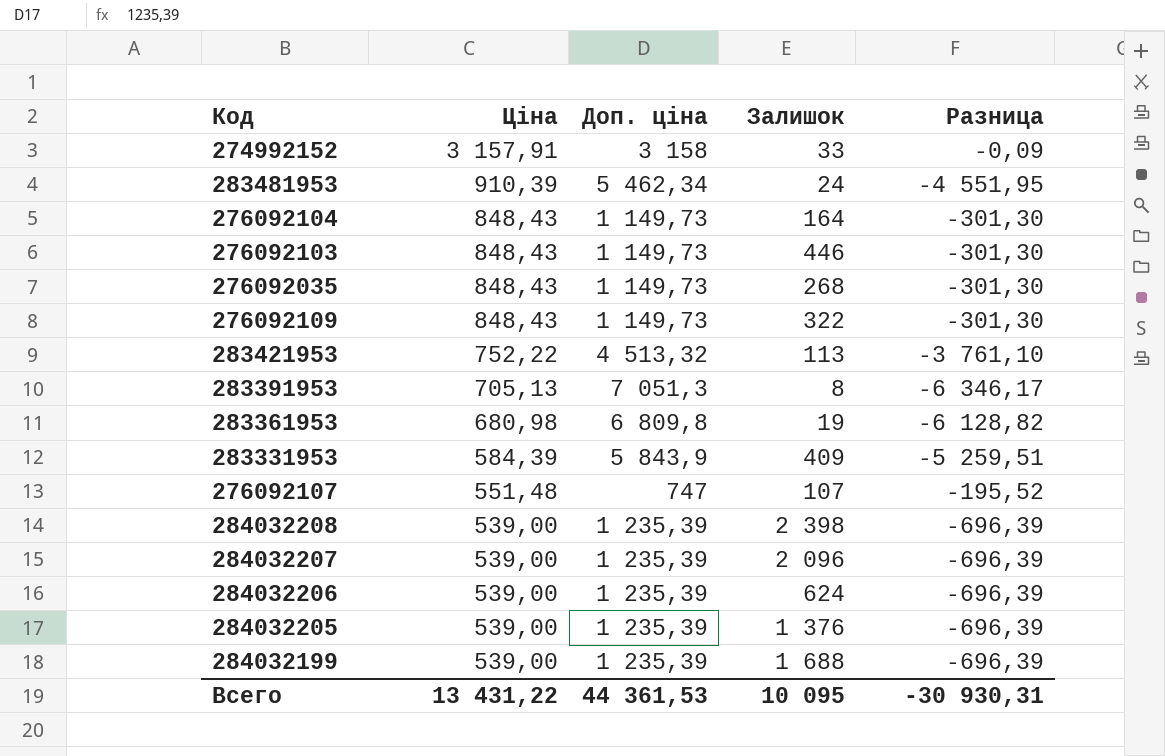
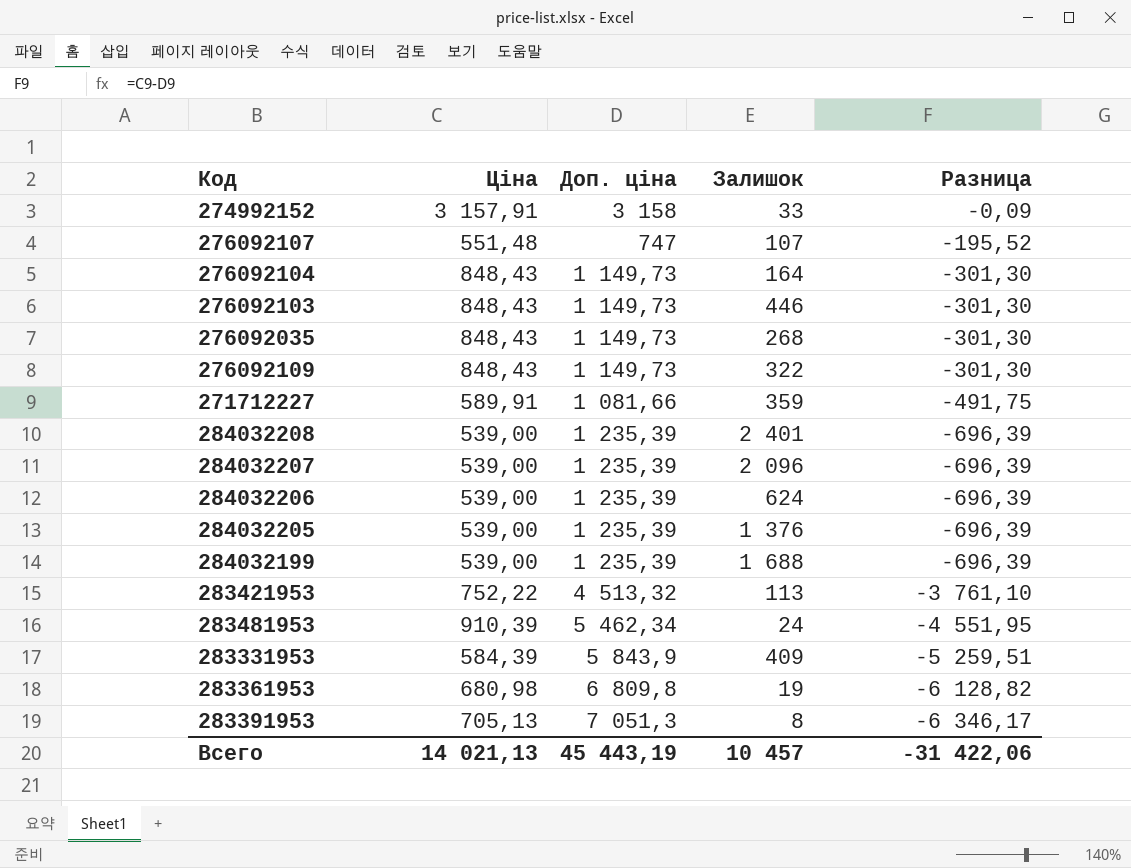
row order: Ціна descending -> Разница descending
row 271712227: none -> 589,91 | 1 081,66 | 359 | -491,75
284032208 | Залишок: 2 398 -> 2 401
Всего | Ціна: 13 431,22 -> 14 021,13
Всего | Доп. ціна: 44 361,53 -> 45 443,19
Всего | Залишок: 10 095 -> 10 457
Всего | Разница: -30 930,31 -> -31 422,06

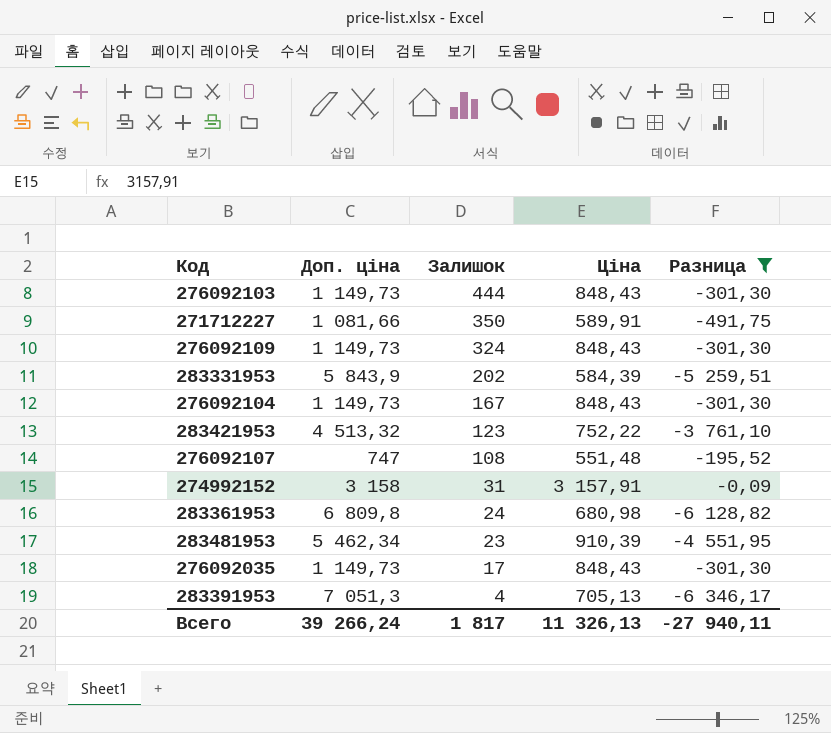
filter: none -> Разница != -696,39
row order: Разница descending -> Залишок descending
column Ціна | position: 2 -> 4
276092103 | Залишок: 446 -> 444
271712227 | Залишок: 359 -> 350
276092109 | Залишок: 322 -> 324
283331953 | Залишок: 409 -> 202
276092104 | Залишок: 164 -> 167
283421953 | Залишок: 113 -> 123
276092107 | Залишок: 107 -> 108
274992152 | Залишок: 33 -> 31
283361953 | Залишок: 19 -> 24
283481953 | Залишок: 24 -> 23
276092035 | Залишок: 268 -> 17
283391953 | Залишок: 8 -> 4
Всего | Доп. ціна: 45 443,19 -> 39 266,24
Всего | Залишок: 10 457 -> 1 817
Всего | Ціна: 14 021,13 -> 11 326,13
Всего | Разница: -31 422,06 -> -27 940,11

